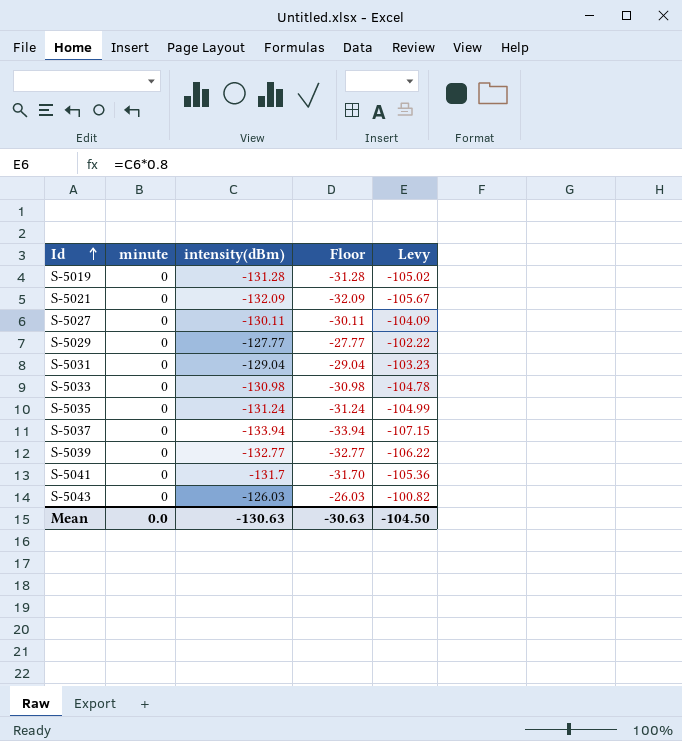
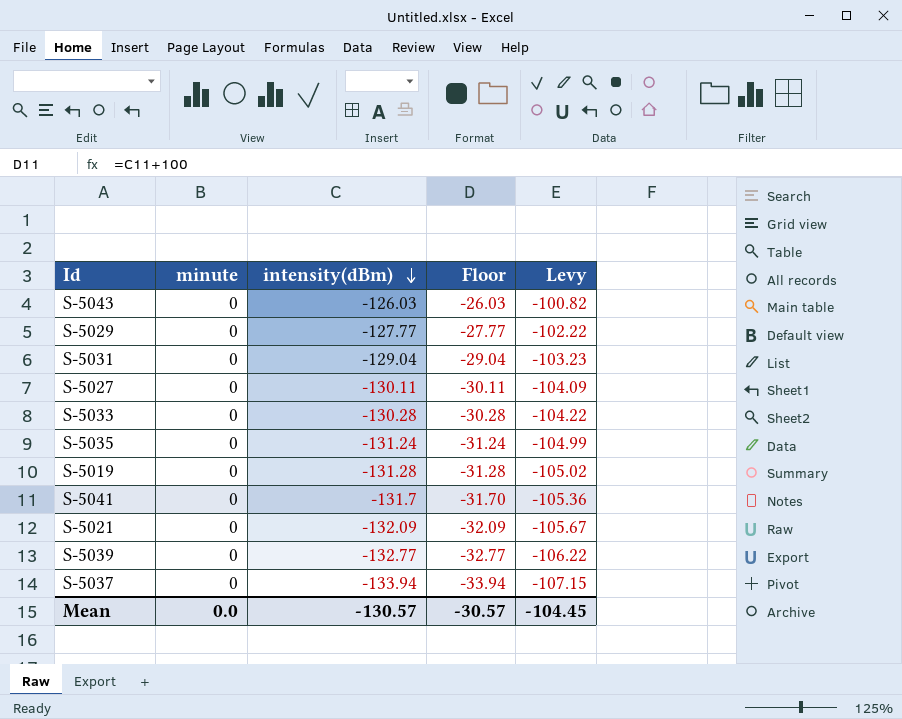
row order: Id ascending -> intensity(dBm) descending
S-5033 | intensity(dBm): -130.98 -> -130.28
S-5033 | Floor: -30.98 -> -30.28
S-5033 | Levy: -104.78 -> -104.22
Mean | intensity(dBm): -130.63 -> -130.57
Mean | Floor: -30.63 -> -30.57
Mean | Levy: -104.50 -> -104.45

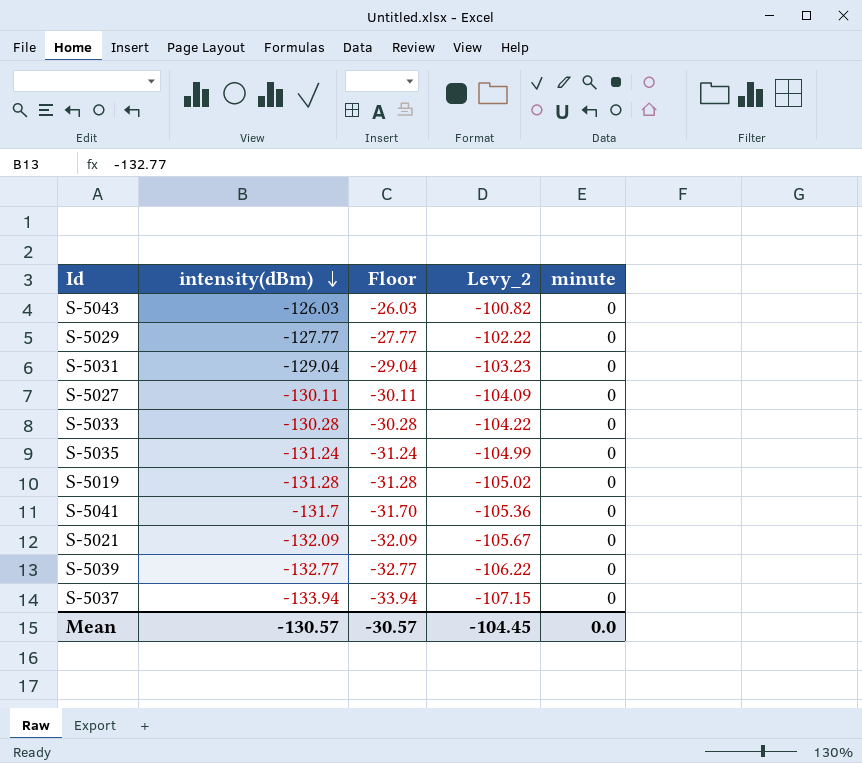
column name: Levy -> Levy_2
column minute | position: 2 -> 5

